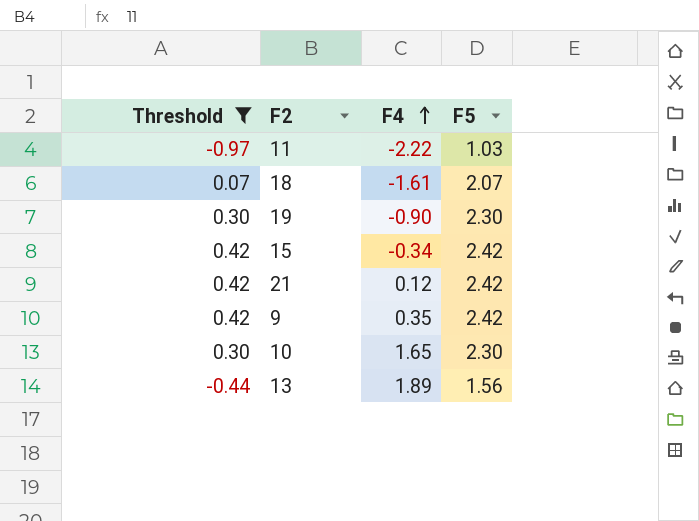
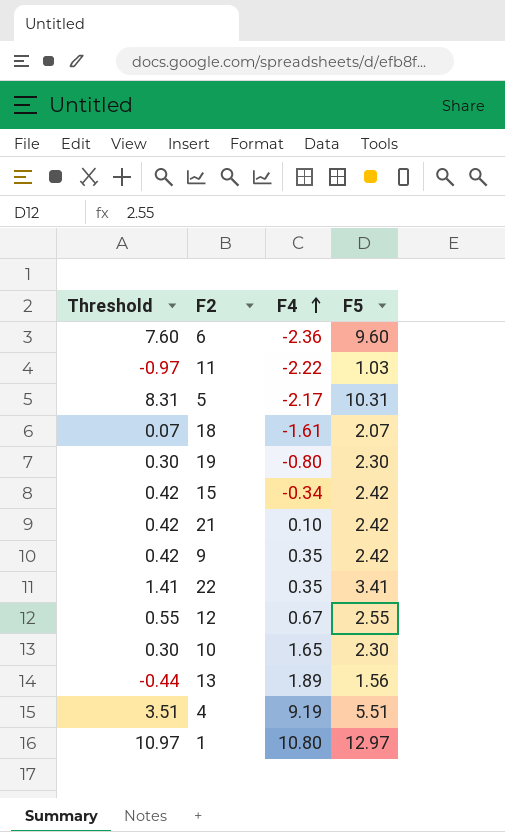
filter: Threshold <= 0.42 -> none
19 | F4: -0.90 -> -0.80
21 | F4: 0.12 -> 0.10

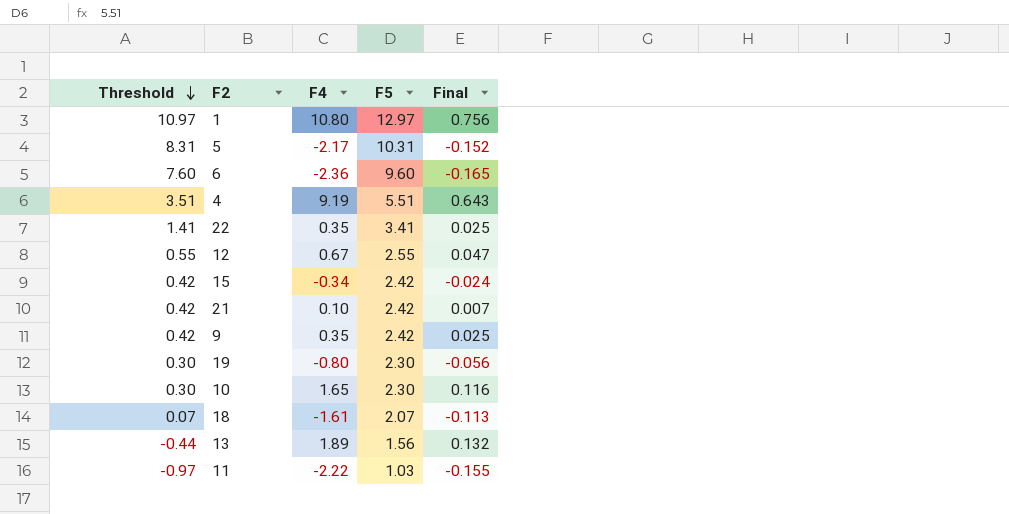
row order: F4 ascending -> Threshold descending
column Final | formula: none -> [F4] * 0.07

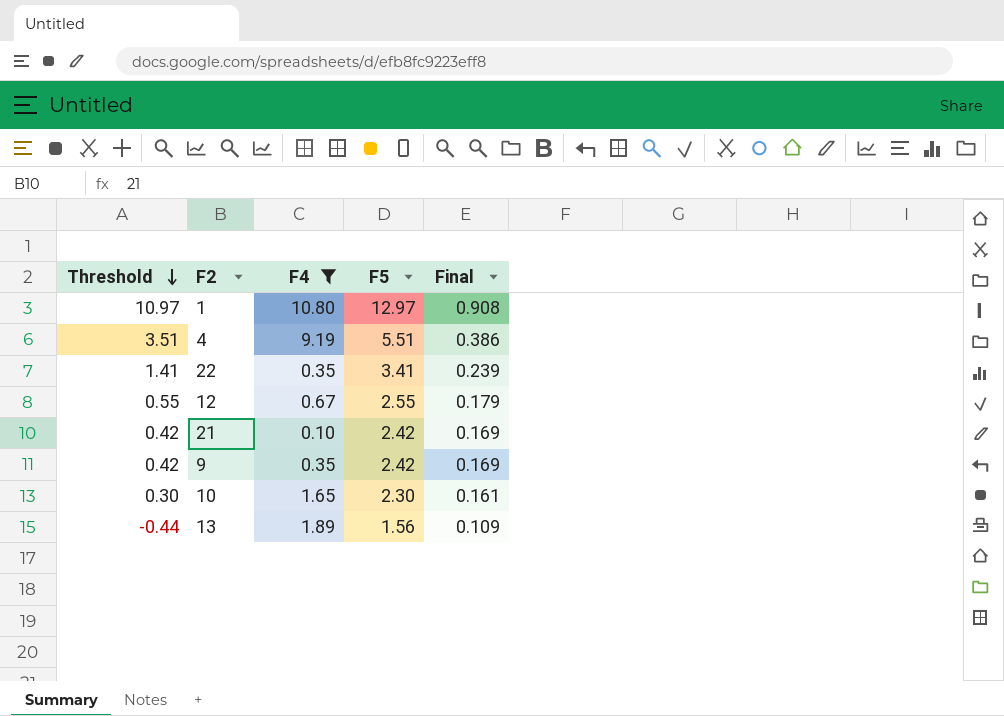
filter: none -> F4 >= 0.10
column Final | formula: [F4] * 0.07 -> [F5] * 0.07

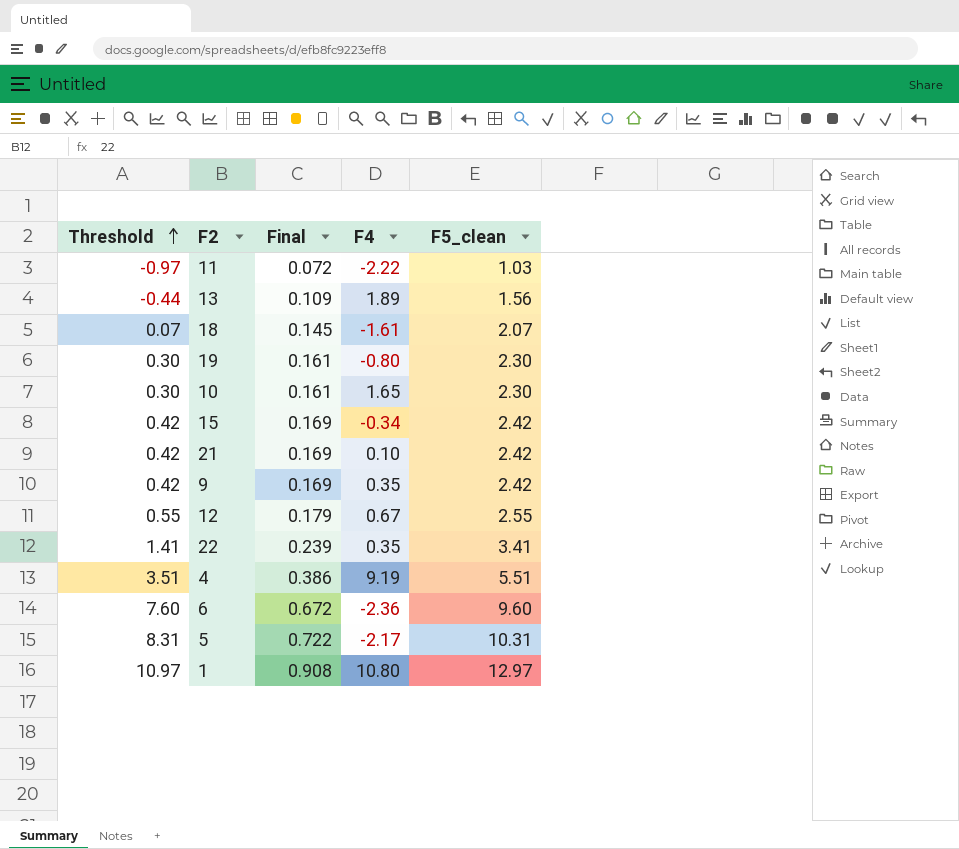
filter: F4 >= 0.10 -> none
row order: Threshold descending -> Threshold ascending
column Final | position: 5 -> 3
column name: F5 -> F5_clean

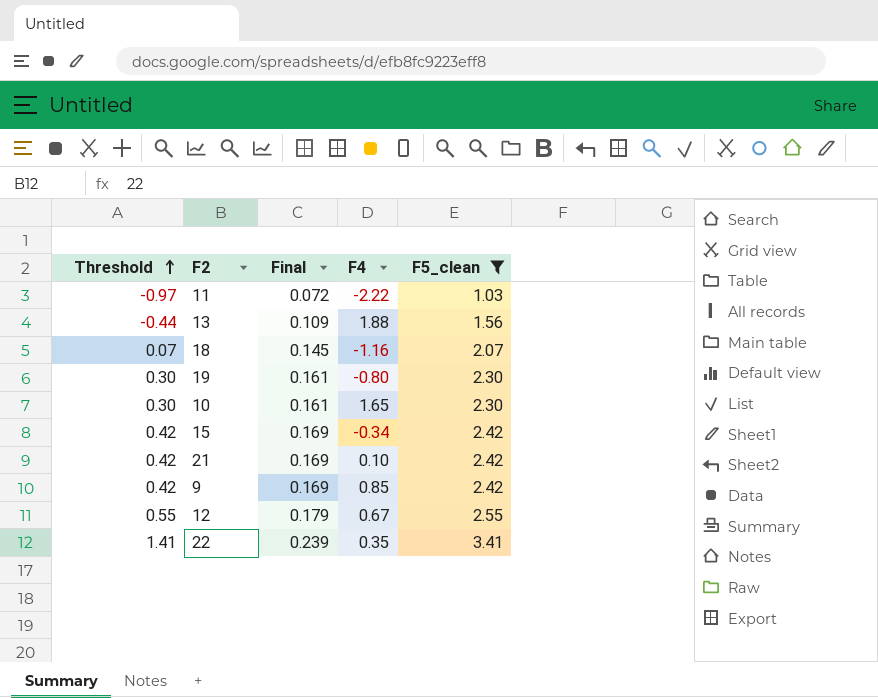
filter: none -> F5_clean <= 3.41
13 | F4: 1.89 -> 1.88
18 | F4: -1.61 -> -1.16
9 | F4: 0.35 -> 0.85

